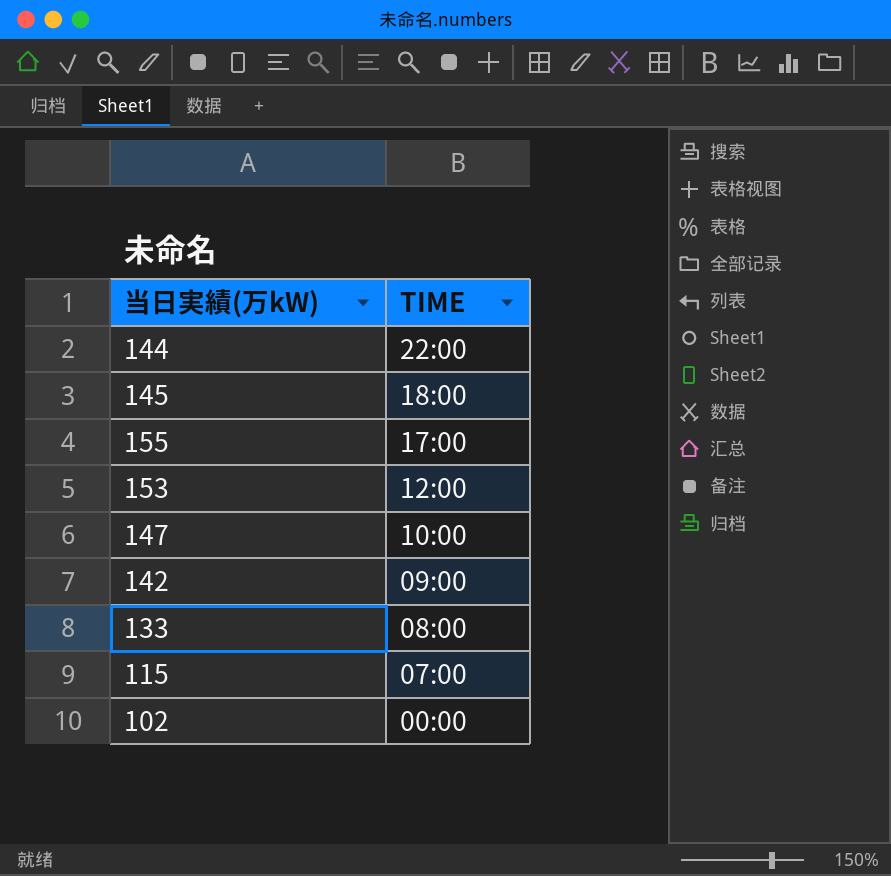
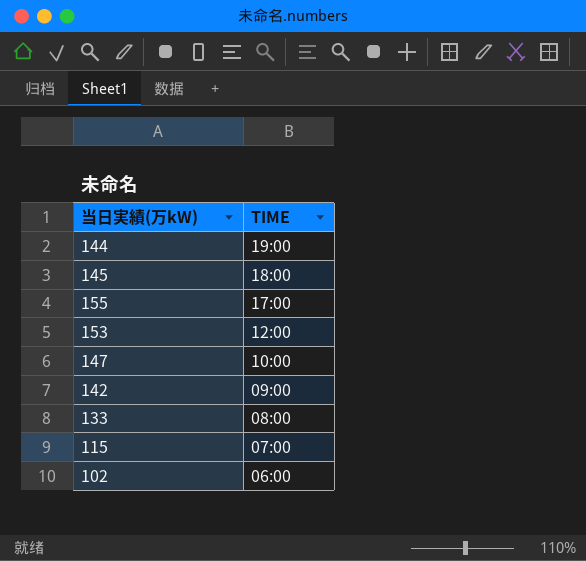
144 | TIME: 22:00 -> 19:00
102 | TIME: 00:00 -> 06:00

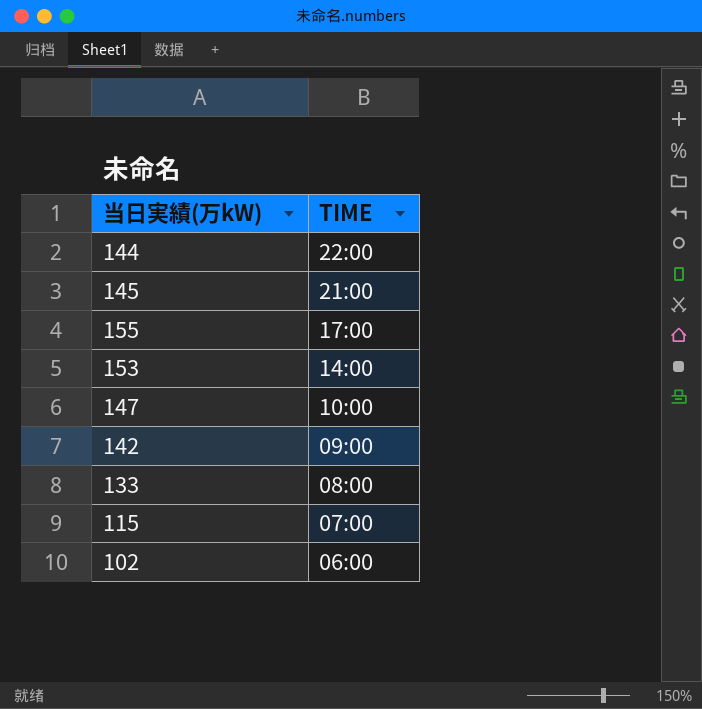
144 | TIME: 19:00 -> 22:00
145 | TIME: 18:00 -> 21:00
153 | TIME: 12:00 -> 14:00

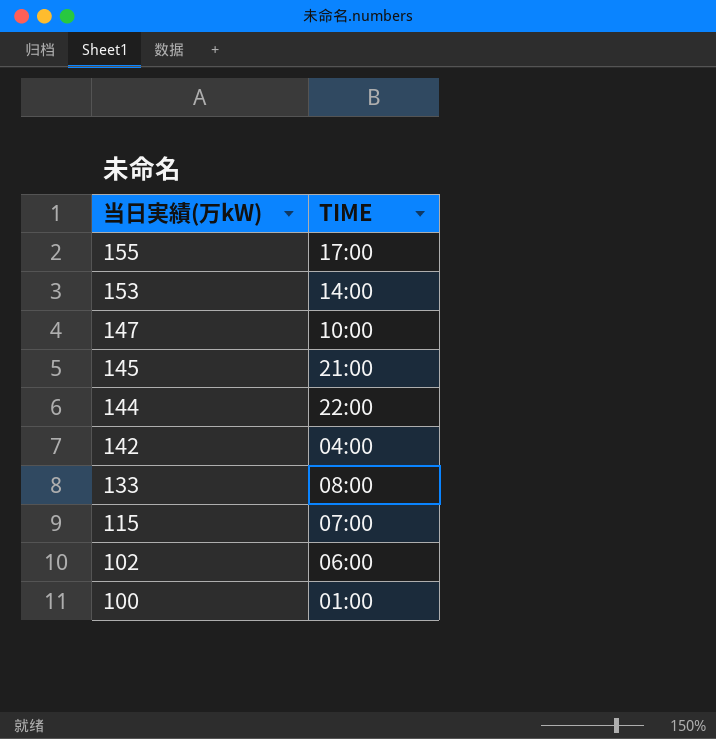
row order: TIME descending -> 当日実績(万kW) descending
142 | TIME: 09:00 -> 04:00
row 100: none -> 01:00

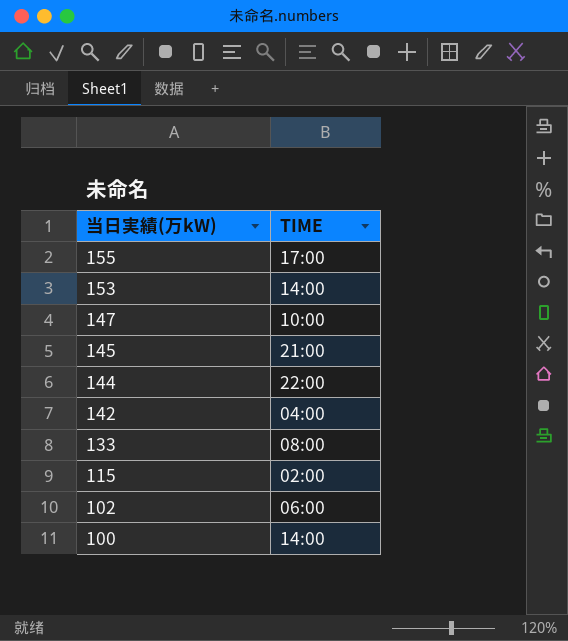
115 | TIME: 07:00 -> 02:00
100 | TIME: 01:00 -> 14:00

